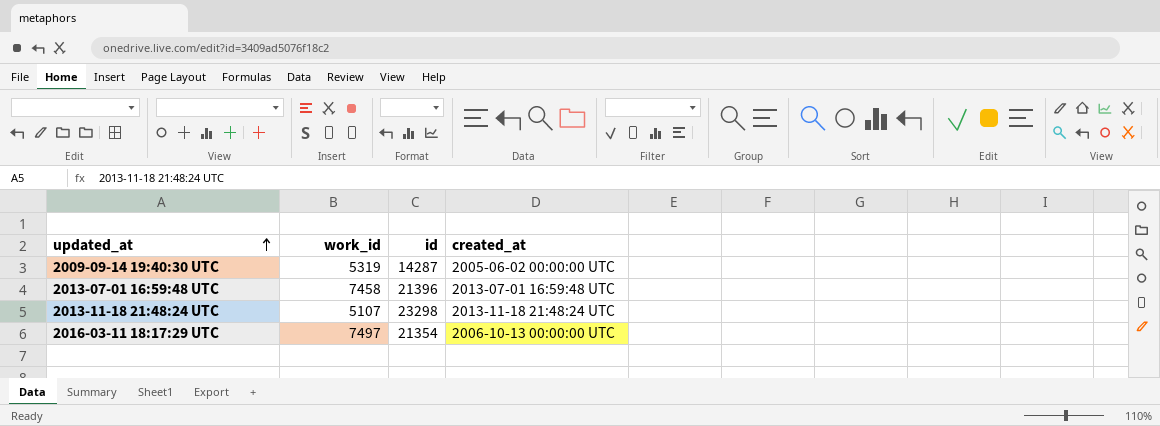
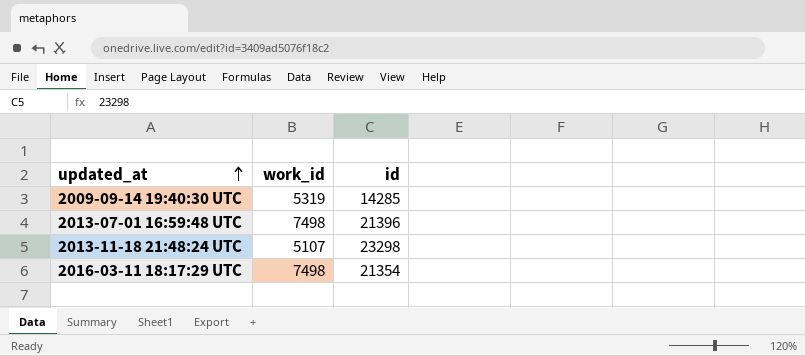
column created_at | position: 4 -> none
2009-09-14 19:40:30 UTC | id: 14287 -> 14285
2013-07-01 16:59:48 UTC | work_id: 7458 -> 7498
2016-03-11 18:17:29 UTC | work_id: 7497 -> 7498

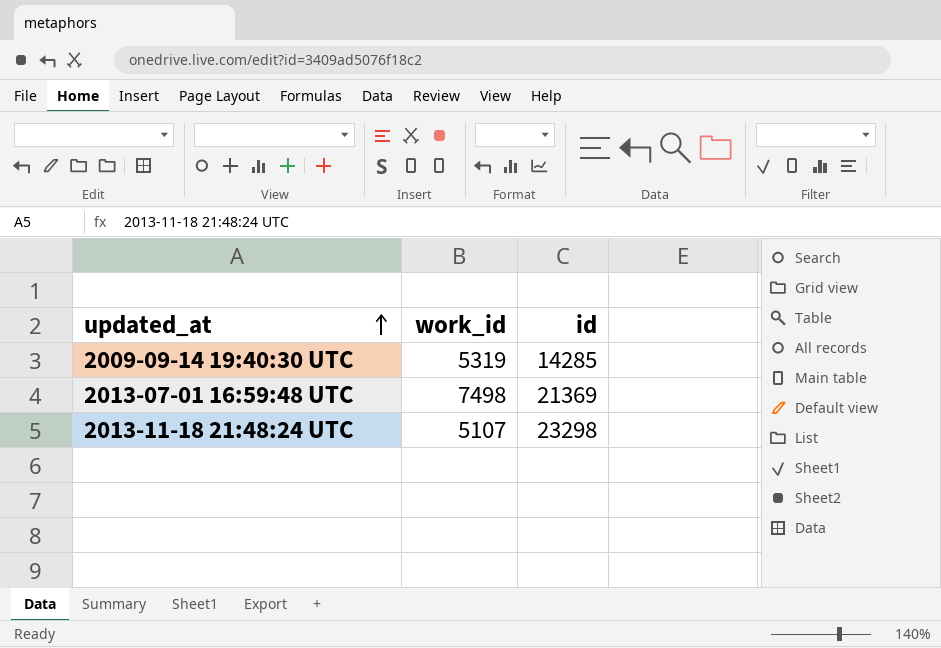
row 2016-03-11 18:17:29 UTC: 7498 | 21354 -> none
2013-07-01 16:59:48 UTC | id: 21396 -> 21369

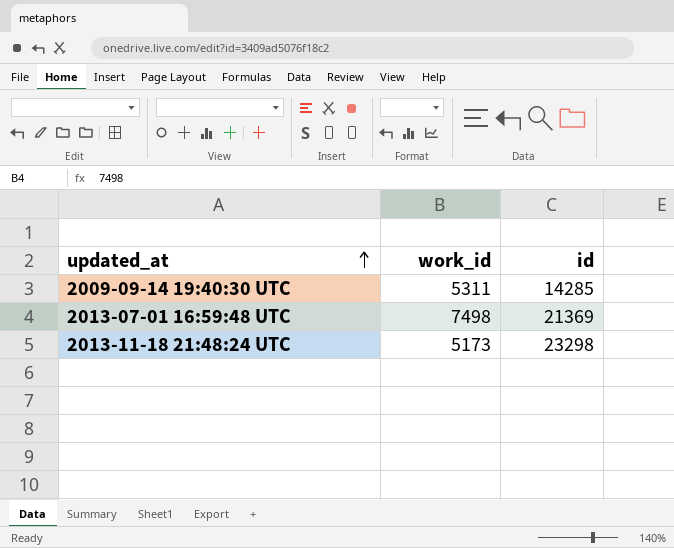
2009-09-14 19:40:30 UTC | work_id: 5319 -> 5311
2013-11-18 21:48:24 UTC | work_id: 5107 -> 5173

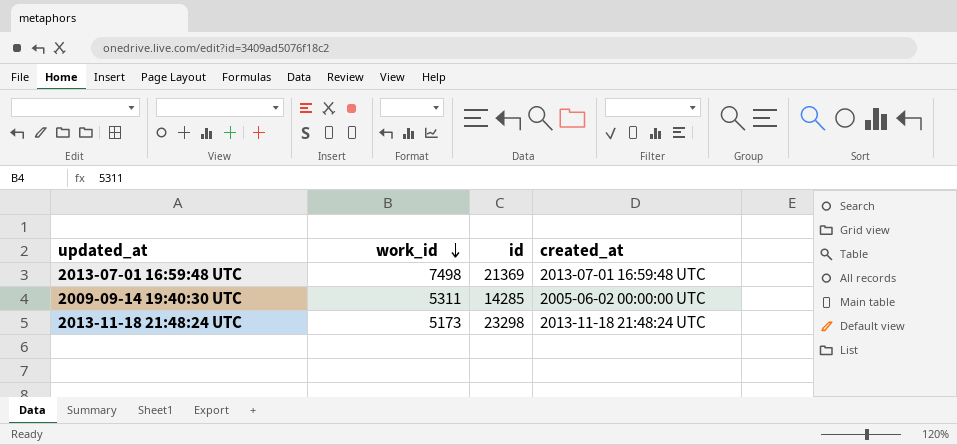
row order: updated_at ascending -> work_id descending
column created_at | position: none -> 4

